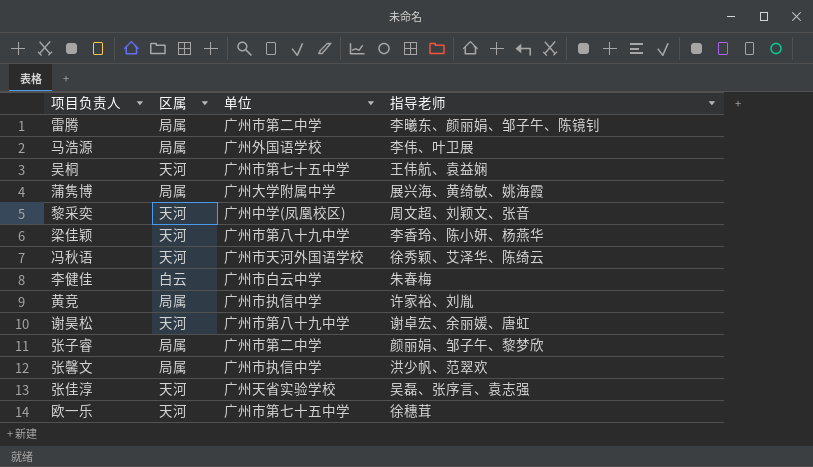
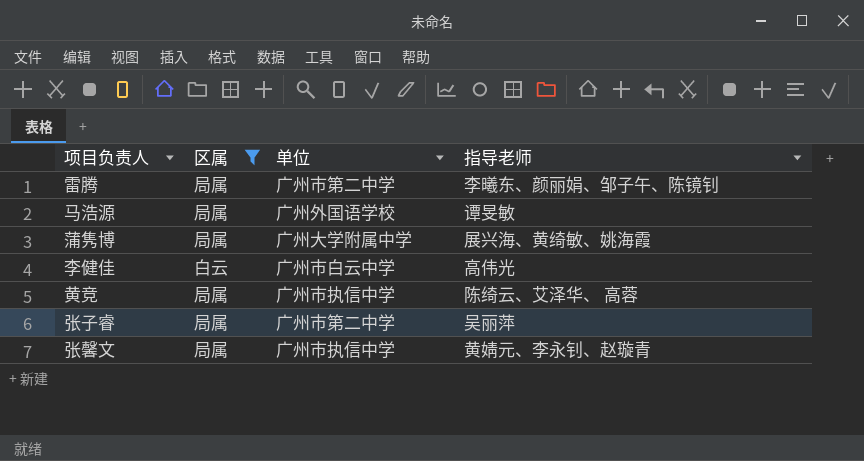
filter: none -> 区属 != 天河
马浩源 | 指导老师: 李伟、叶卫展 -> 谭旻敏
李健佳 | 指导老师: 朱春梅 -> 高伟光
黄竞 | 指导老师: 许家裕、刘胤 -> 陈绮云、艾泽华、 高蓉
张子睿 | 指导老师: 颜丽娟、邹子午、黎梦欣 -> 吴丽萍
张馨文 | 指导老师: 洪少帆、范翠欢 -> 黄婧元、李永钊、赵璇青

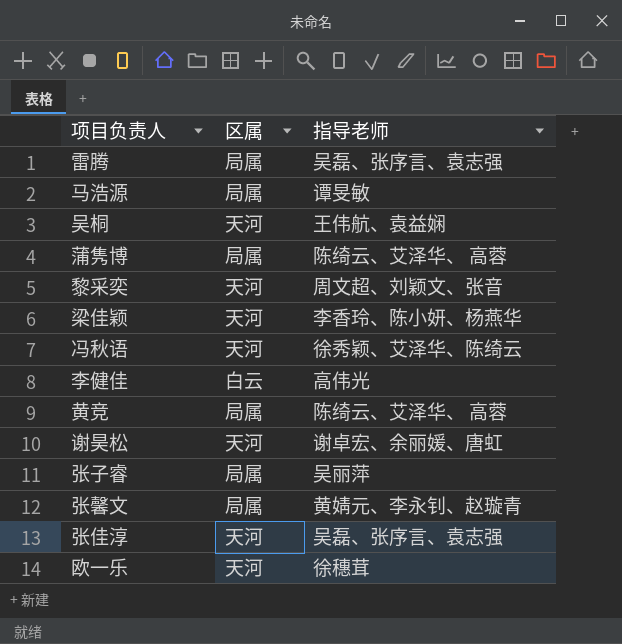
filter: 区属 != 天河 -> none
column 单位 | position: 3 -> none
雷腾 | 指导老师: 李曦东、颜丽娟、邹子午、陈镜钊 -> 吴磊、张序言、袁志强
蒲隽博 | 指导老师: 展兴海、黄绮敏、姚海霞 -> 陈绮云、艾泽华、 高蓉

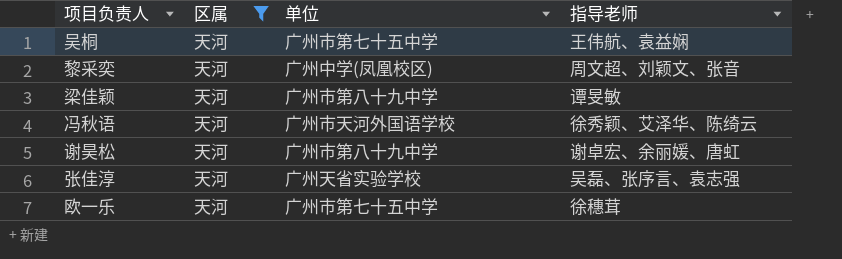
filter: none -> 区属 = 天河
column 单位 | position: none -> 3
梁佳颖 | 指导老师: 李香玲、陈小妍、杨燕华 -> 谭旻敏

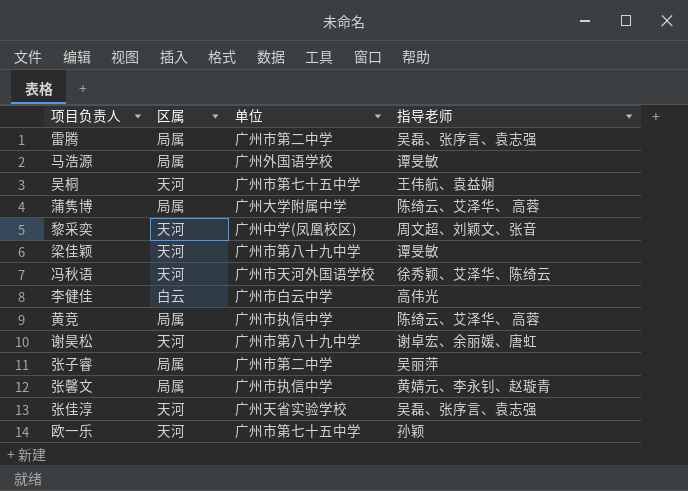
filter: 区属 = 天河 -> none
欧一乐 | 指导老师: 徐穗茸 -> 孙颖

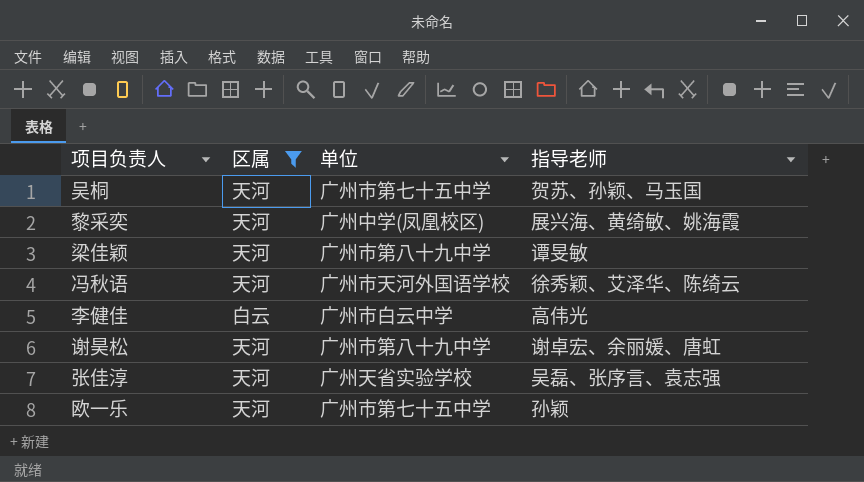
filter: none -> 区属 != 局属
吴桐 | 指导老师: 王伟航、袁益娴 -> 贺苏、孙颖、马玉国
黎采奕 | 指导老师: 周文超、刘颖文、张音 -> 展兴海、黄绮敏、姚海霞

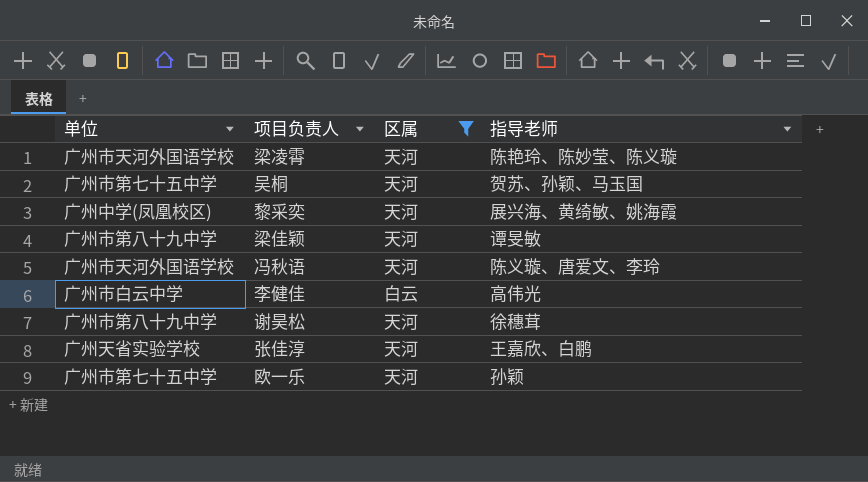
column 单位 | position: 3 -> 1
row 梁凌霄: none -> 广州市天河外国语学校 | 天河 | 陈艳玲、陈妙莹、陈义璇
冯秋语 | 指导老师: 徐秀颖、艾泽华、陈绮云 -> 陈义璇、唐爱文、李玲
谢昊松 | 指导老师: 谢卓宏、余丽媛、唐虹 -> 徐穗茸
张佳淳 | 指导老师: 吴磊、张序言、袁志强 -> 王嘉欣、白鹏

